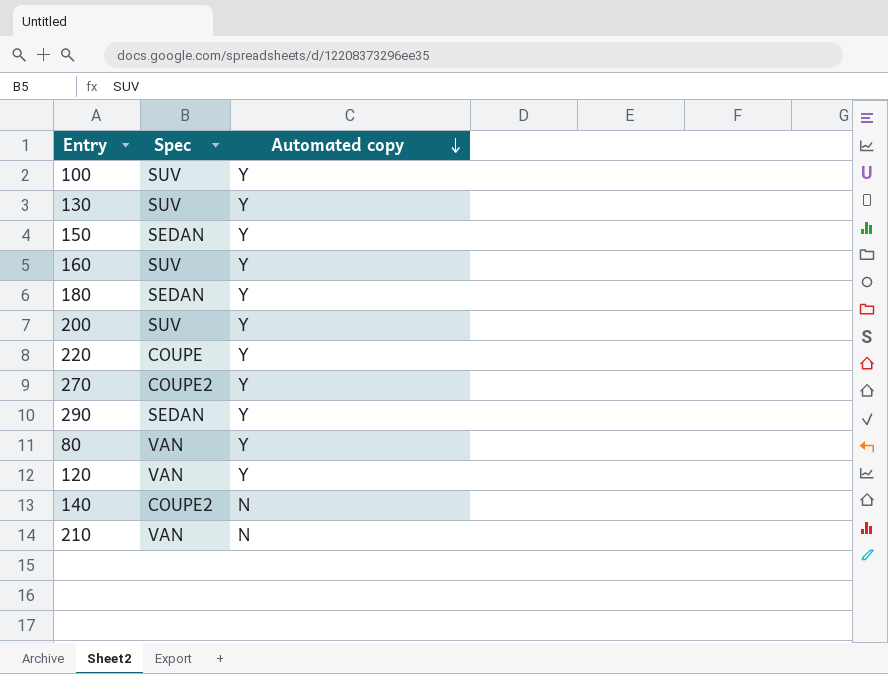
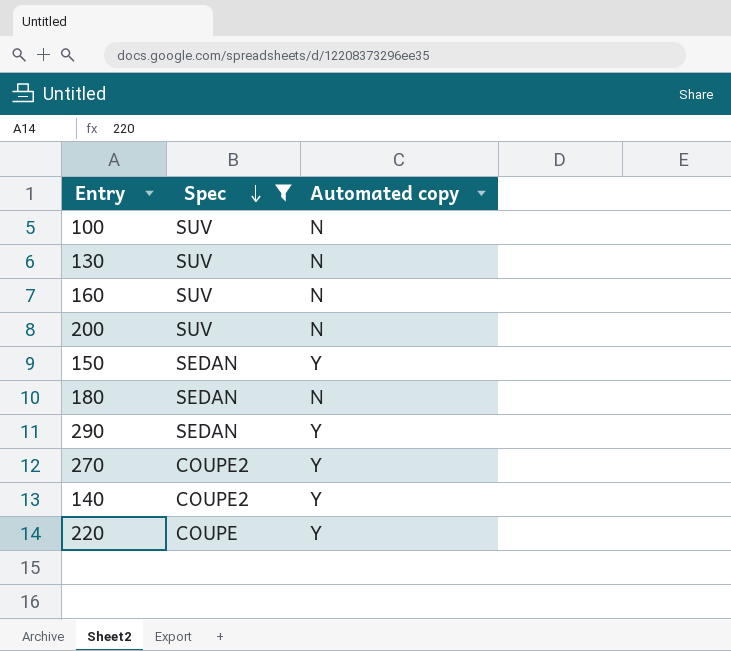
filter: none -> Spec != VAN
row order: Automated copy descending -> Spec descending
100 | Automated copy: Y -> N
130 | Automated copy: Y -> N
160 | Automated copy: Y -> N
200 | Automated copy: Y -> N
180 | Automated copy: Y -> N
140 | Automated copy: N -> Y

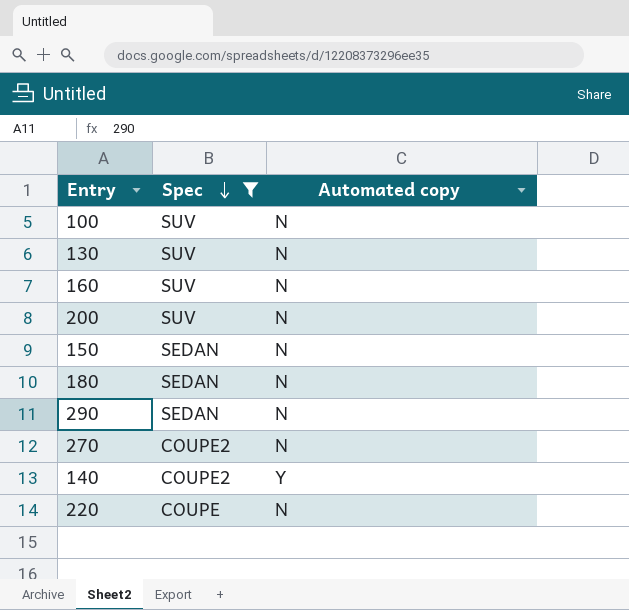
150 | Automated copy: Y -> N
290 | Automated copy: Y -> N
270 | Automated copy: Y -> N
220 | Automated copy: Y -> N

